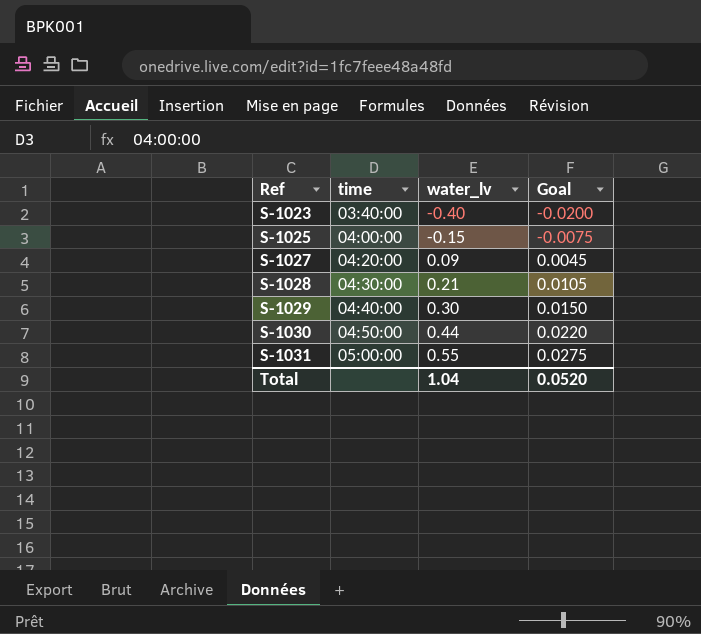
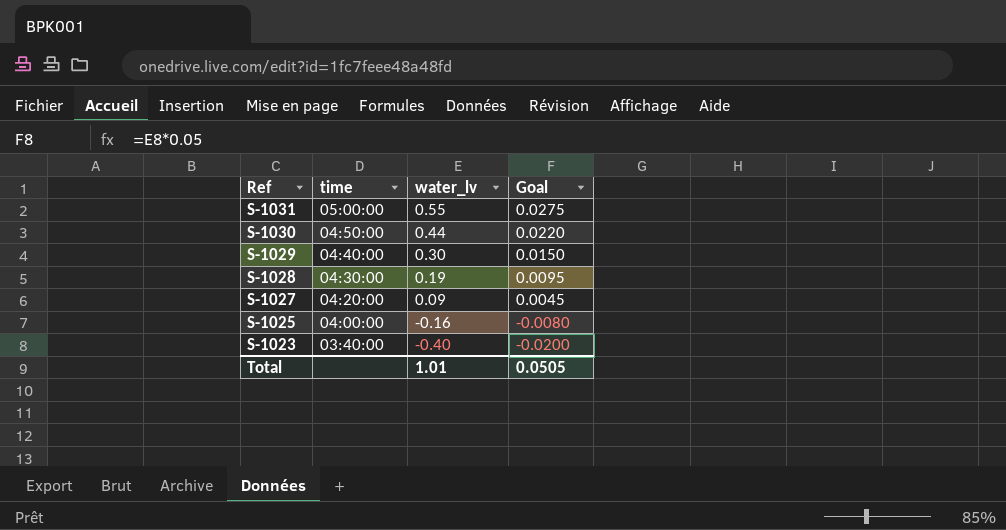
row order: Ref ascending -> Ref descending
S-1028 | water_lv: 0.21 -> 0.19
S-1028 | Goal: 0.0105 -> 0.0095
S-1025 | water_lv: -0.15 -> -0.16
S-1025 | Goal: -0.0075 -> -0.0080
Total | water_lv: 1.04 -> 1.01
Total | Goal: 0.0520 -> 0.0505

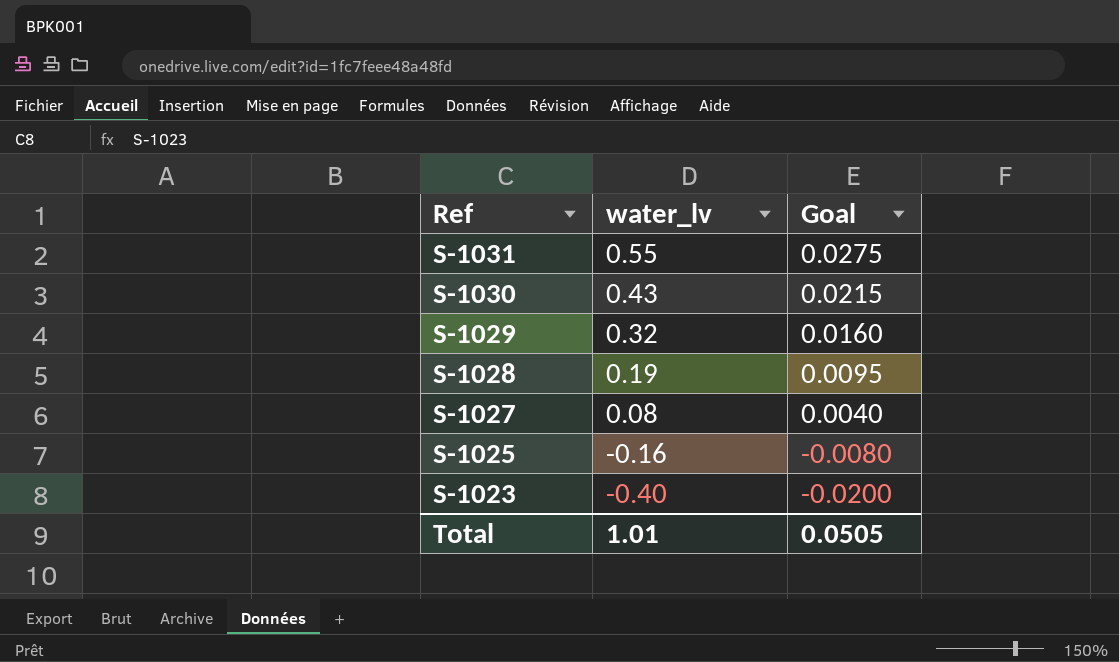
column time | position: 2 -> none
S-1030 | water_lv: 0.44 -> 0.43
S-1030 | Goal: 0.0220 -> 0.0215
S-1029 | water_lv: 0.30 -> 0.32
S-1029 | Goal: 0.0150 -> 0.0160
S-1027 | water_lv: 0.09 -> 0.08
S-1027 | Goal: 0.0045 -> 0.0040

